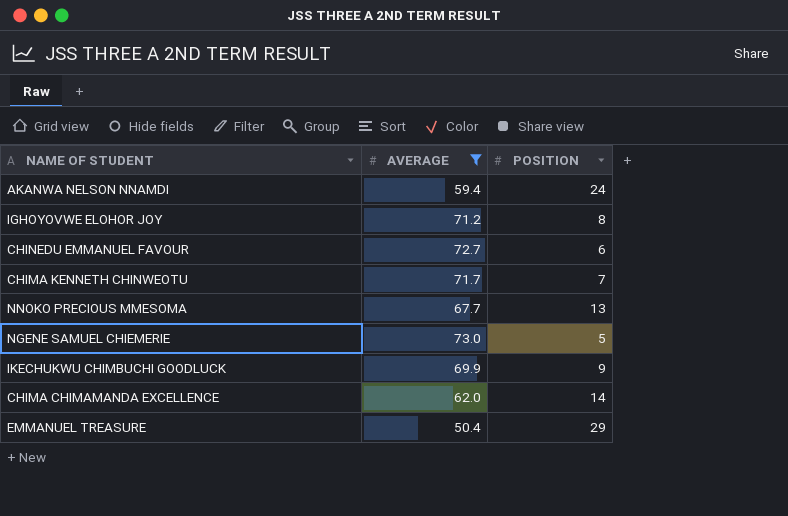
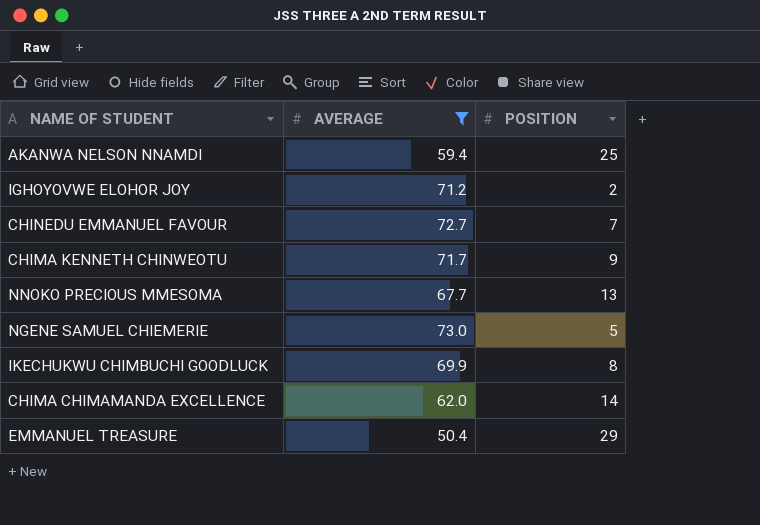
AKANWA NELSON NNAMDI | POSITION: 24 -> 25
IGHOYOVWE ELOHOR JOY | POSITION: 8 -> 2
CHINEDU EMMANUEL FAVOUR | POSITION: 6 -> 7
CHIMA KENNETH CHINWEOTU | POSITION: 7 -> 9
IKECHUKWU CHIMBUCHI GOODLUCK | POSITION: 9 -> 8

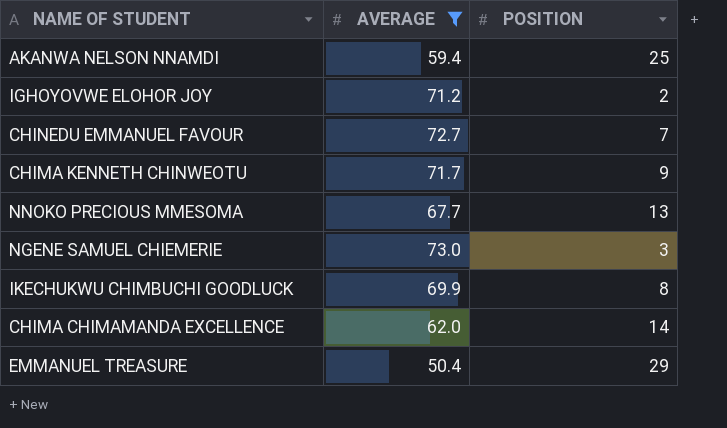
NGENE SAMUEL CHIEMERIE | POSITION: 5 -> 3

